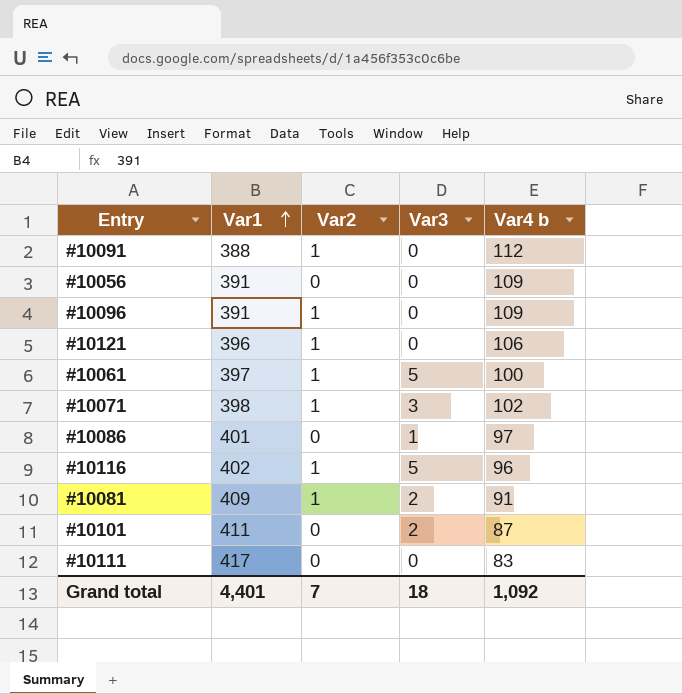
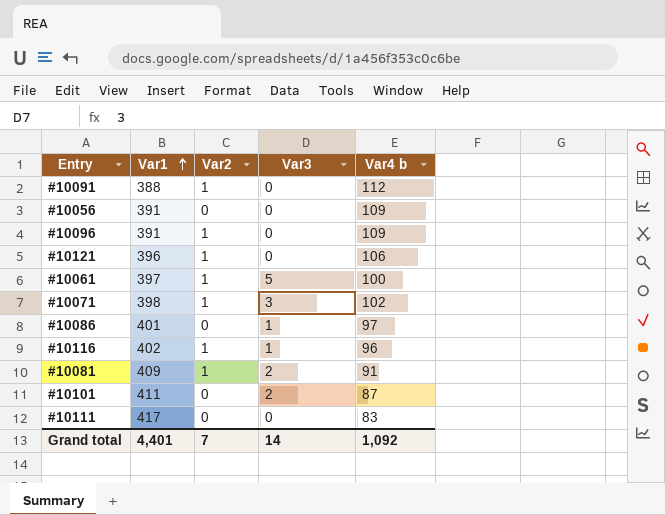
#10116 | Var3: 5 -> 1
Grand total | Var3: 18 -> 14

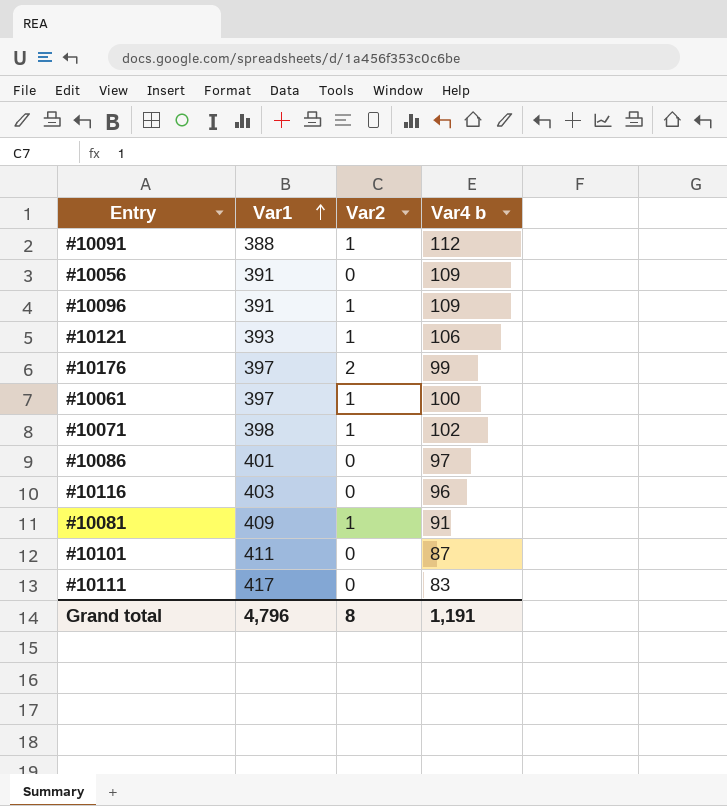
column Var3 | position: 4 -> none
#10121 | Var1: 396 -> 393
row #10176: none -> 397 | 2 | 99
#10116 | Var1: 402 -> 403
#10116 | Var2: 1 -> 0
Grand total | Var1: 4,401 -> 4,796
Grand total | Var2: 7 -> 8
Grand total | Var4 b: 1,092 -> 1,191

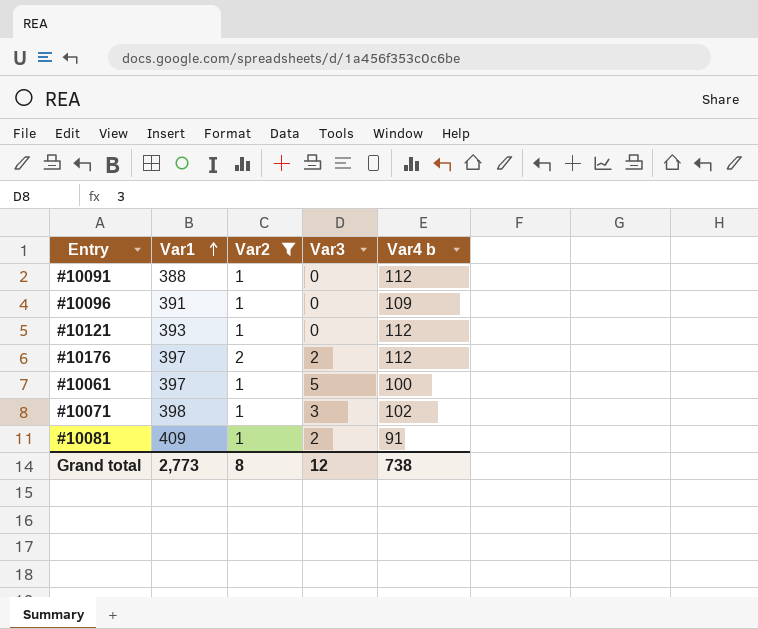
filter: none -> Var2 != 0
column Var3 | position: none -> 4
#10121 | Var4 b: 106 -> 112
#10176 | Var4 b: 99 -> 112
Grand total | Var1: 4,796 -> 2,773
Grand total | Var4 b: 1,191 -> 738

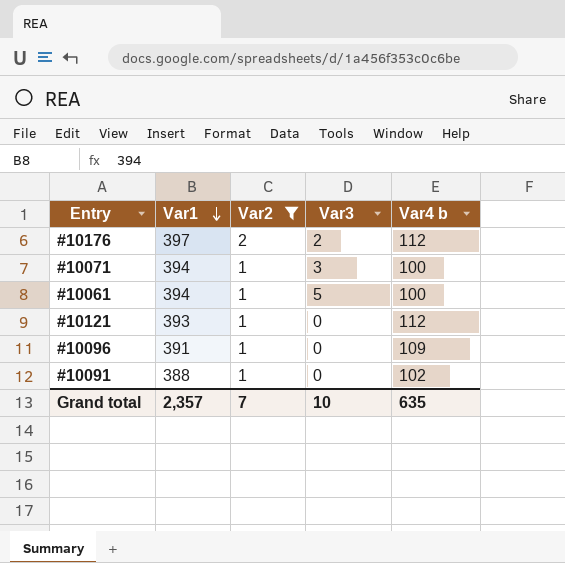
row order: Var1 ascending -> Var1 descending
row #10081: 409 | 1 | 2 | 91 -> none
#10071 | Var1: 398 -> 394
#10071 | Var4 b: 102 -> 100
#10061 | Var1: 397 -> 394
#10091 | Var4 b: 112 -> 102
Grand total | Var1: 2,773 -> 2,357
Grand total | Var2: 8 -> 7
Grand total | Var3: 12 -> 10
Grand total | Var4 b: 738 -> 635

